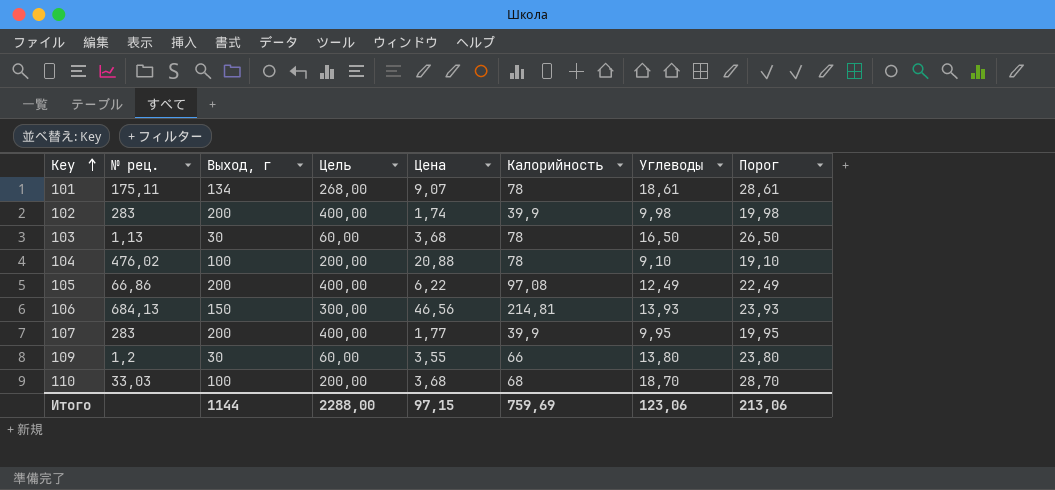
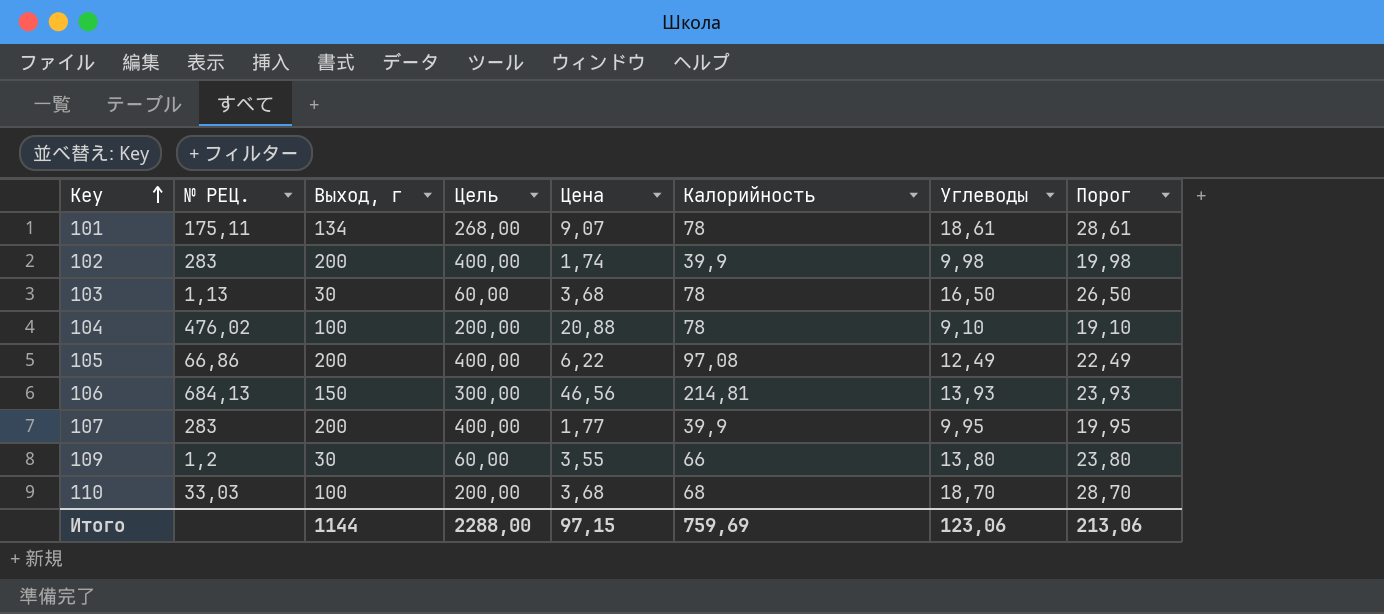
column name: № рец. -> № РЕЦ.

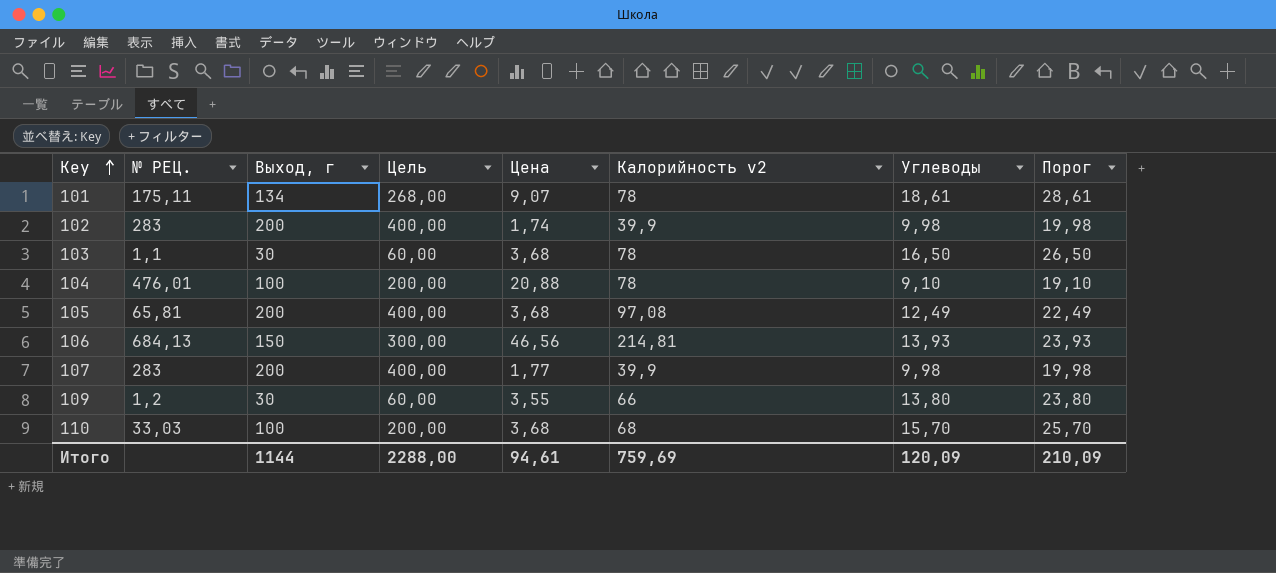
column name: Калорийность -> Калорийность v2
103 | № РЕЦ.: 1,13 -> 1,1
104 | № РЕЦ.: 476,02 -> 476,01
105 | № РЕЦ.: 66,86 -> 65,81
105 | Цена: 6,22 -> 3,68
107 | Углеводы: 9,95 -> 9,98
107 | Порог: 19,95 -> 19,98
110 | Углеводы: 18,70 -> 15,70
110 | Порог: 28,70 -> 25,70
Итого | Цена: 97,15 -> 94,61
Итого | Углеводы: 123,06 -> 120,09
Итого | Порог: 213,06 -> 210,09

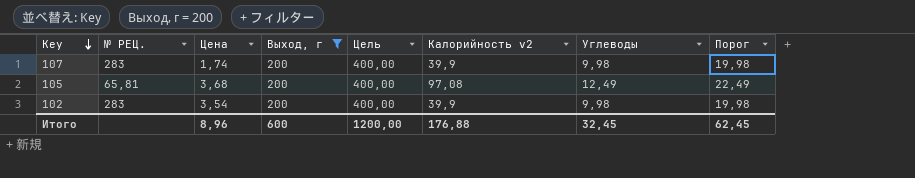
filter: none -> Выход, г = 200
row order: Key ascending -> Key descending
column Цена | position: 5 -> 3
107 | Цена: 1,77 -> 1,74
102 | Цена: 1,74 -> 3,54
Итого | Цена: 94,61 -> 8,96
Итого | Выход, г: 1144 -> 600
Итого | Цель: 2288,00 -> 1200,00
Итого | Калорийность v2: 759,69 -> 176,88
Итого | Углеводы: 120,09 -> 32,45
Итого | Порог: 210,09 -> 62,45

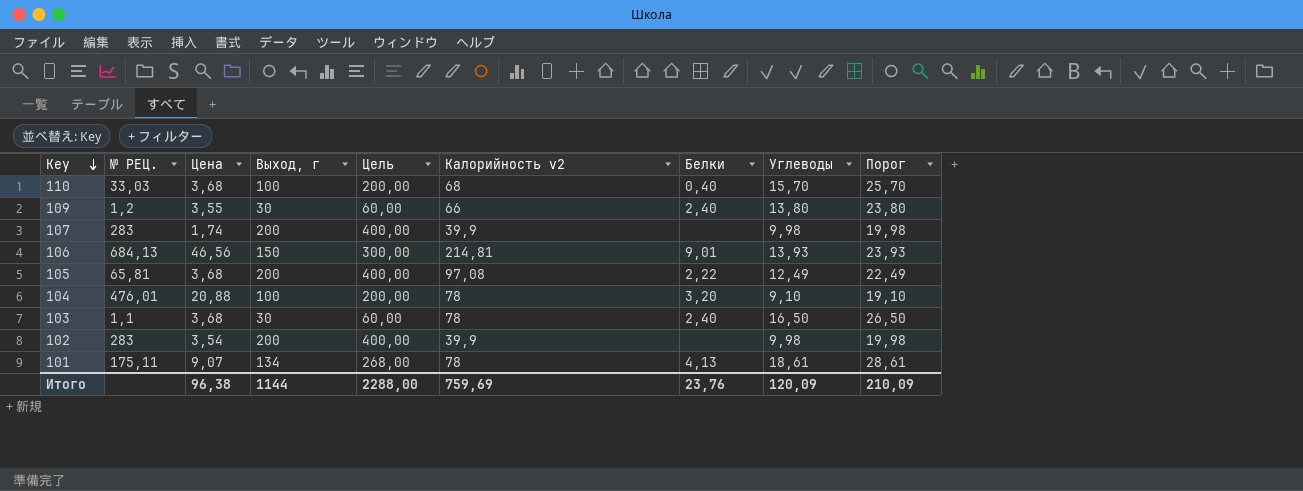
filter: Выход, г = 200 -> none
column Белки | position: none -> 7
Итого | Цена: 8,96 -> 96,38
Итого | Выход, г: 600 -> 1144
Итого | Цель: 1200,00 -> 2288,00
Итого | Калорийность v2: 176,88 -> 759,69
Итого | Углеводы: 32,45 -> 120,09
Итого | Порог: 62,45 -> 210,09

